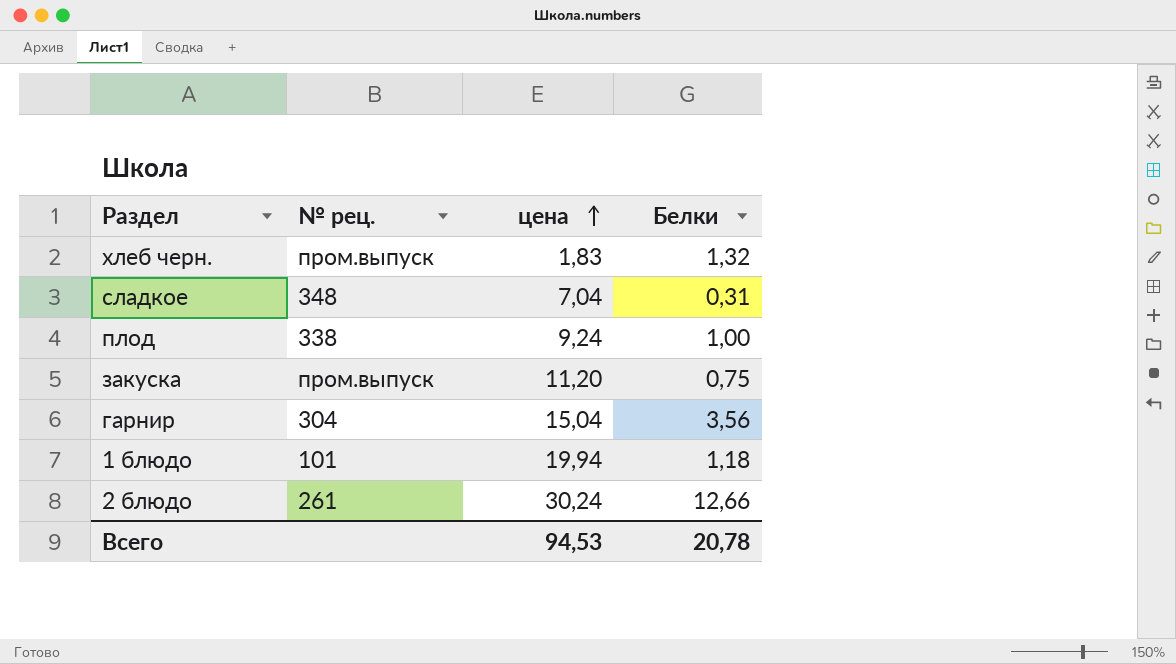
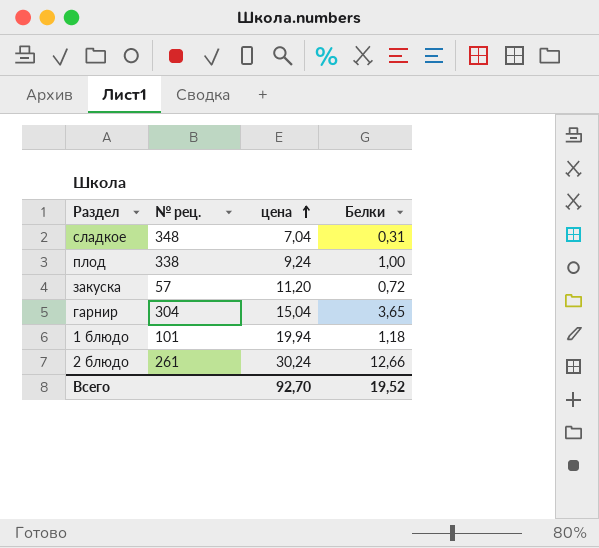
row хлеб черн.: пром.выпуск | 1,83 | 1,32 -> none
закуска | № рец.: пром.выпуск -> 57
закуска | Белки: 0,75 -> 0,72
гарнир | Белки: 3,56 -> 3,65
Всего | цена: 94,53 -> 92,70
Всего | Белки: 20,78 -> 19,52

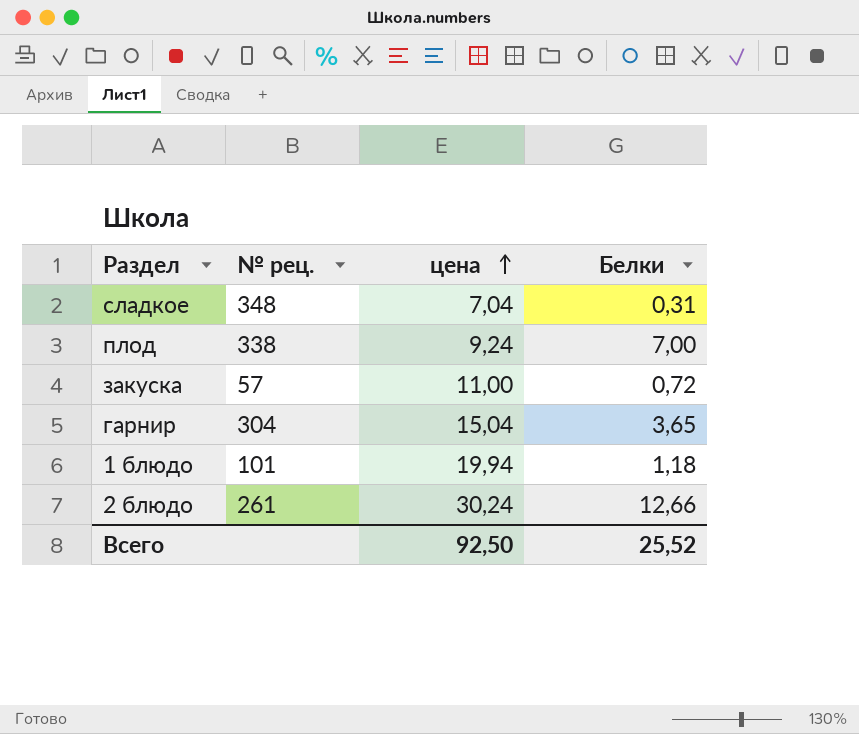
плод | Белки: 1,00 -> 7,00
закуска | цена: 11,20 -> 11,00
Всего | цена: 92,70 -> 92,50
Всего | Белки: 19,52 -> 25,52

